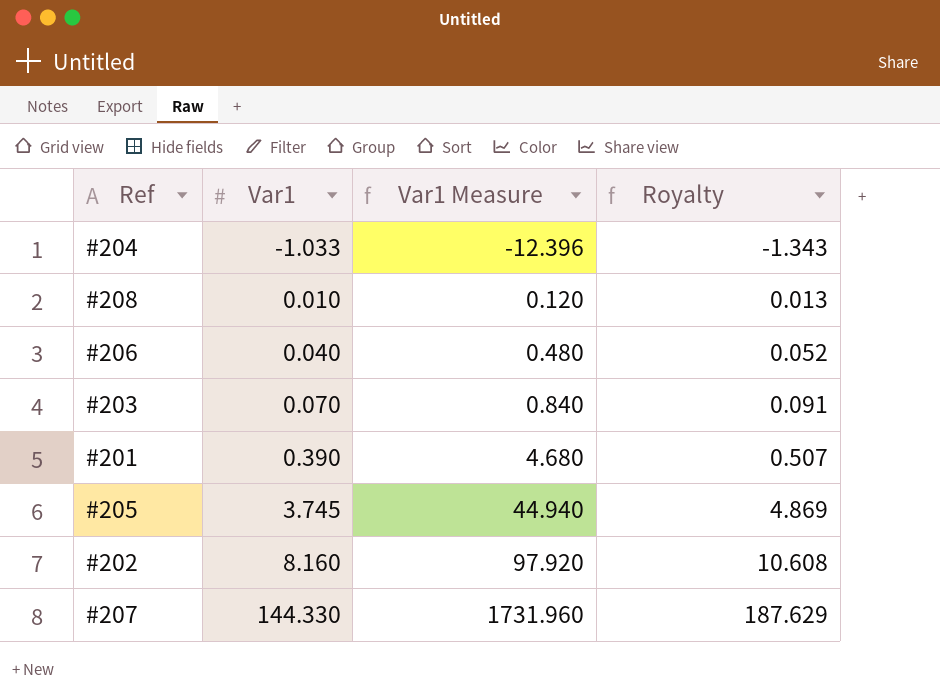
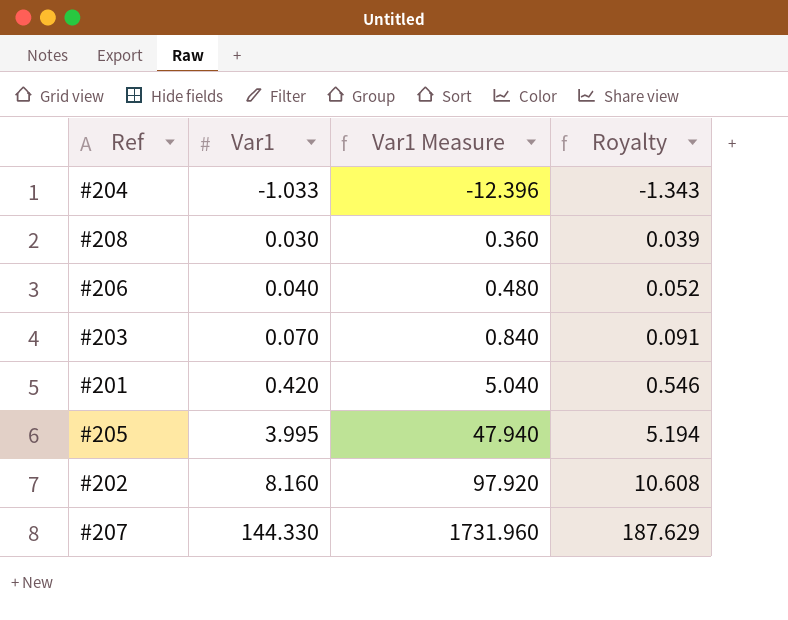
#208 | Var1: 0.010 -> 0.030
#208 | Var1 Measure: 0.120 -> 0.360
#208 | Royalty: 0.013 -> 0.039
#201 | Var1: 0.390 -> 0.420
#201 | Var1 Measure: 4.680 -> 5.040
#201 | Royalty: 0.507 -> 0.546
#205 | Var1: 3.745 -> 3.995
#205 | Var1 Measure: 44.940 -> 47.940
#205 | Royalty: 4.869 -> 5.194

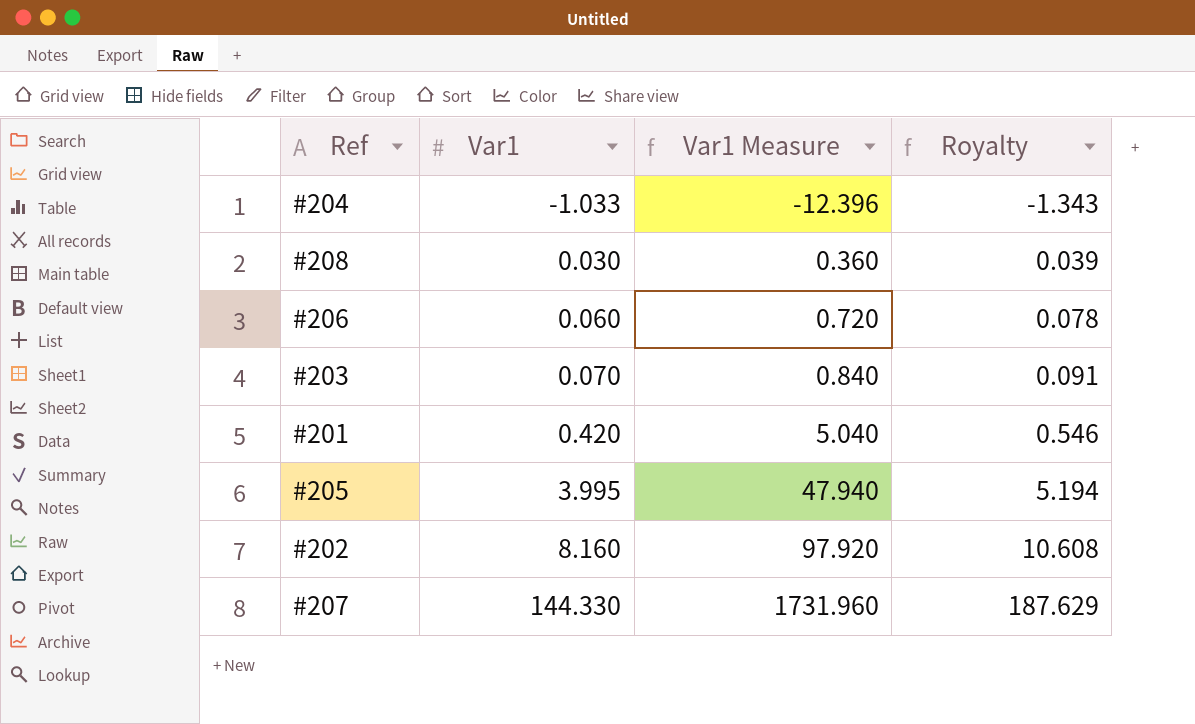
#206 | Var1: 0.040 -> 0.060
#206 | Var1 Measure: 0.480 -> 0.720
#206 | Royalty: 0.052 -> 0.078

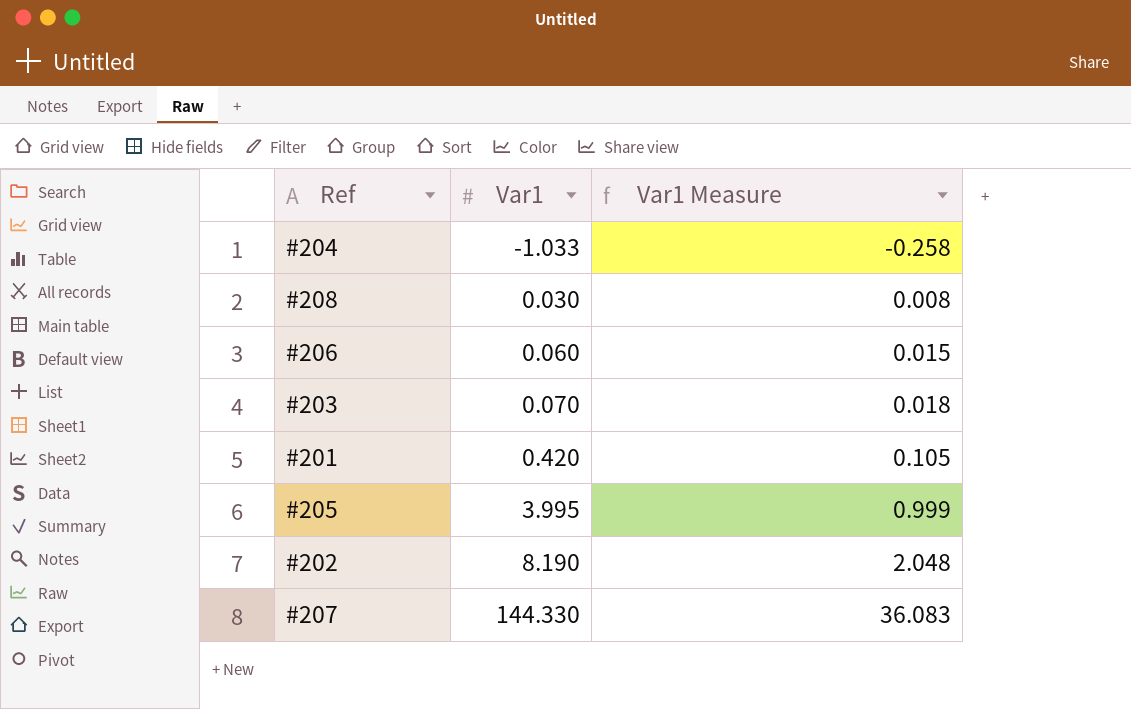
column Royalty | formula: [Var1] * 1.3 -> none
column Var1 Measure | formula: [Var1] * 12 -> [Var1] * 0.25
#202 | Var1: 8.160 -> 8.190

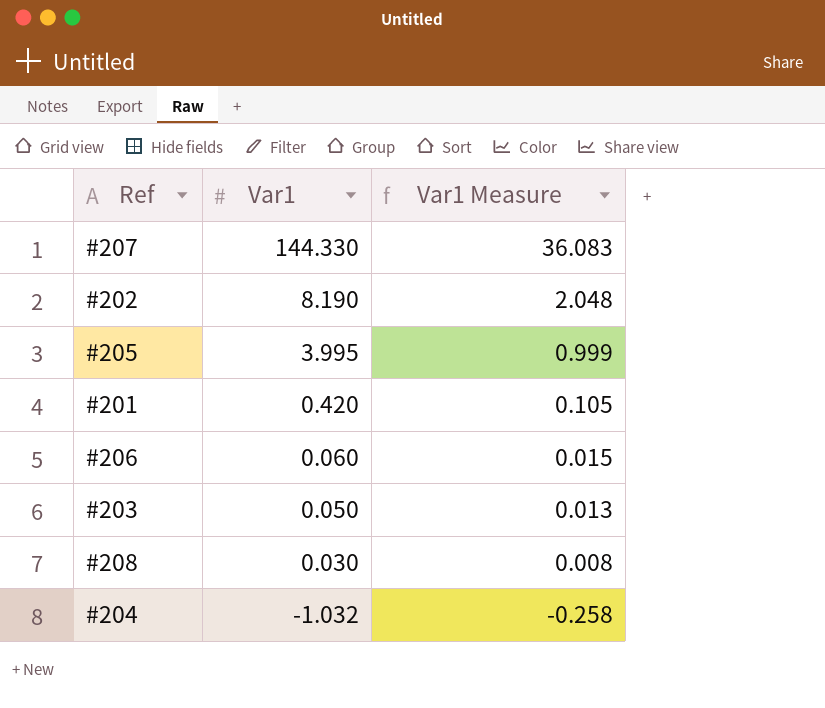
row order: Var1 ascending -> Var1 descending
#203 | Var1: 0.070 -> 0.050
#203 | Var1 Measure: 0.018 -> 0.013
#204 | Var1: -1.033 -> -1.032

